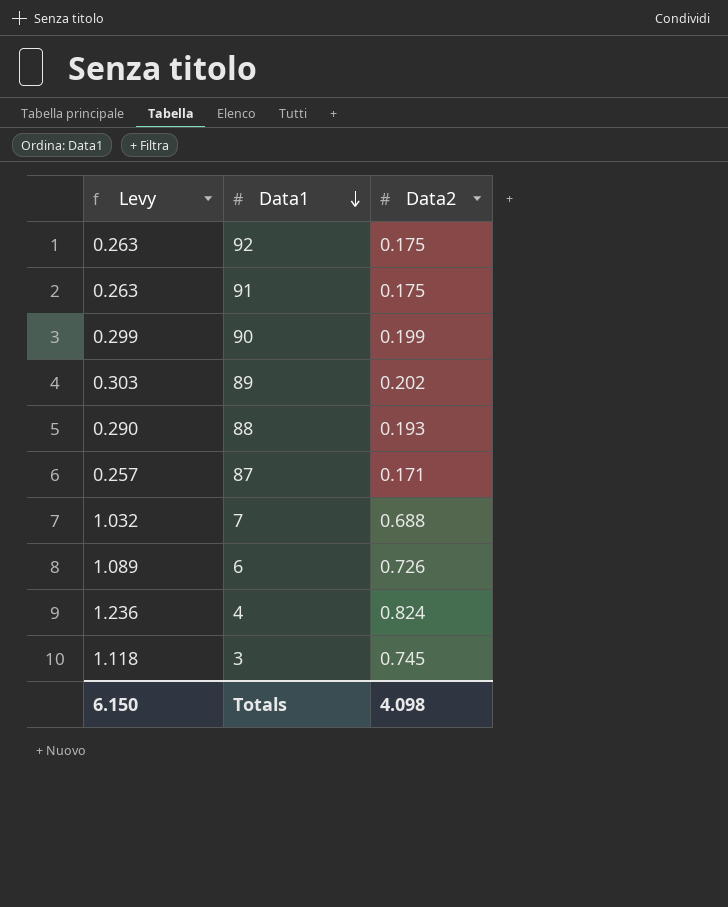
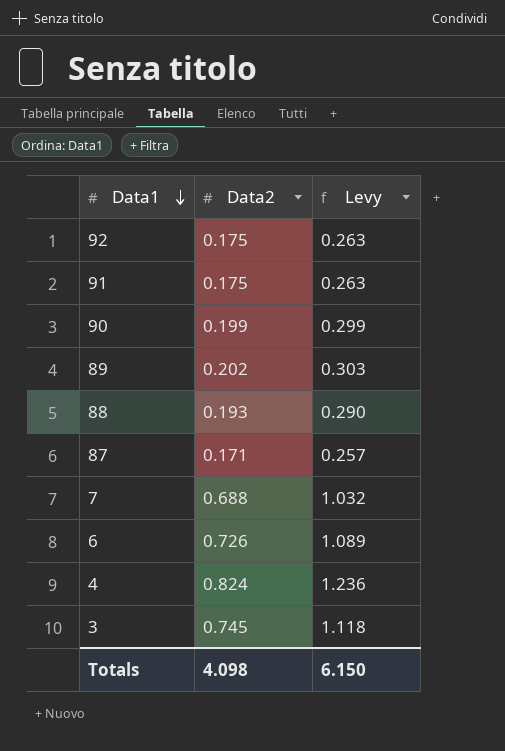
column Levy | position: 1 -> 3

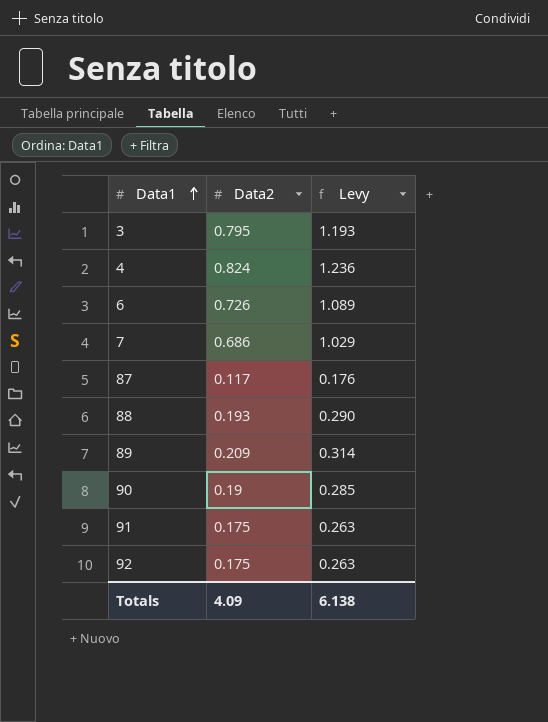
row order: Data1 descending -> Data1 ascending
3 | Data2: 0.745 -> 0.795
3 | Levy: 1.118 -> 1.193
7 | Data2: 0.688 -> 0.686
7 | Levy: 1.032 -> 1.029
87 | Data2: 0.171 -> 0.117
87 | Levy: 0.257 -> 0.176
89 | Data2: 0.202 -> 0.209
89 | Levy: 0.303 -> 0.314
90 | Data2: 0.199 -> 0.19
90 | Levy: 0.299 -> 0.285
Totals | Data2: 4.098 -> 4.09
Totals | Levy: 6.150 -> 6.138

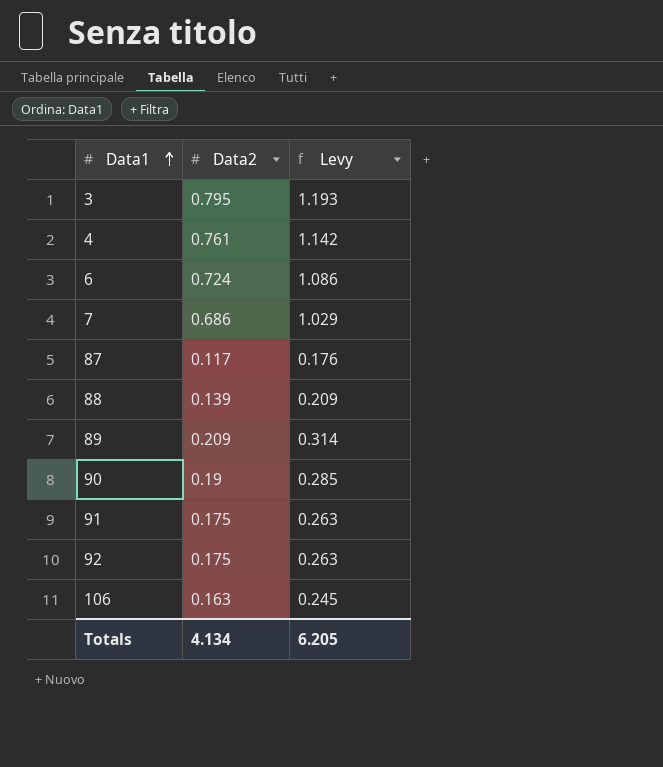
4 | Data2: 0.824 -> 0.761
4 | Levy: 1.236 -> 1.142
6 | Data2: 0.726 -> 0.724
6 | Levy: 1.089 -> 1.086
88 | Data2: 0.193 -> 0.139
88 | Levy: 0.290 -> 0.209
row 106: none -> 0.163 | 0.245
Totals | Data2: 4.09 -> 4.134
Totals | Levy: 6.138 -> 6.205

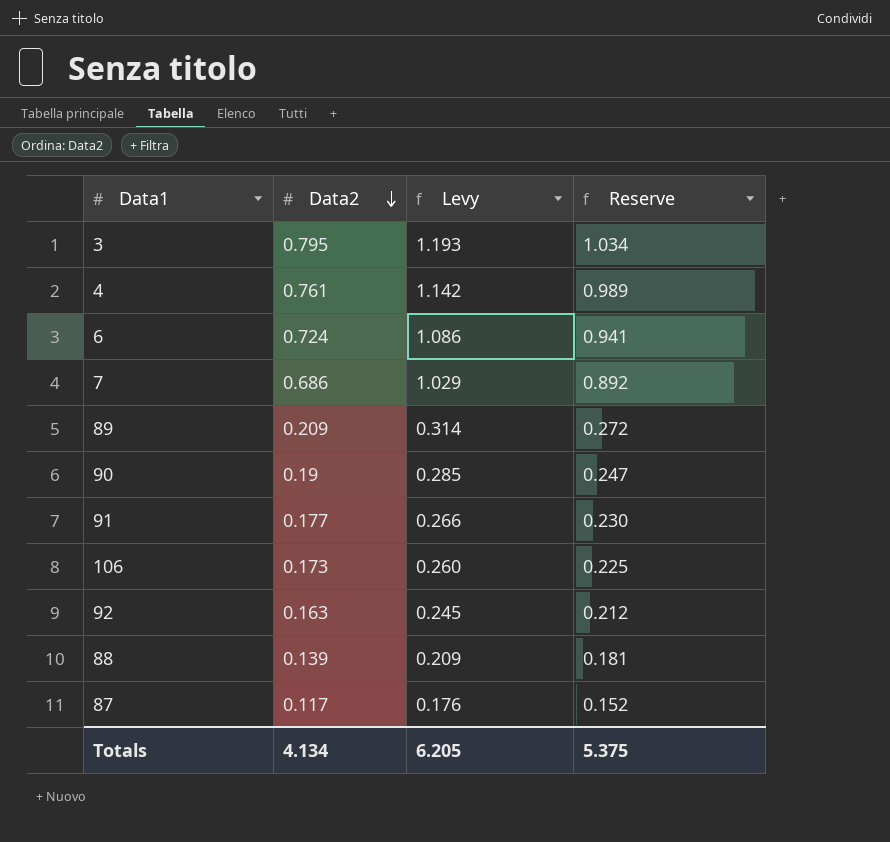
row order: Data1 ascending -> Data2 descending
column Reserve | formula: none -> [Data2] * 1.3
91 | Data2: 0.175 -> 0.177
91 | Levy: 0.263 -> 0.266
106 | Data2: 0.163 -> 0.173
106 | Levy: 0.245 -> 0.260
92 | Data2: 0.175 -> 0.163
92 | Levy: 0.263 -> 0.245

